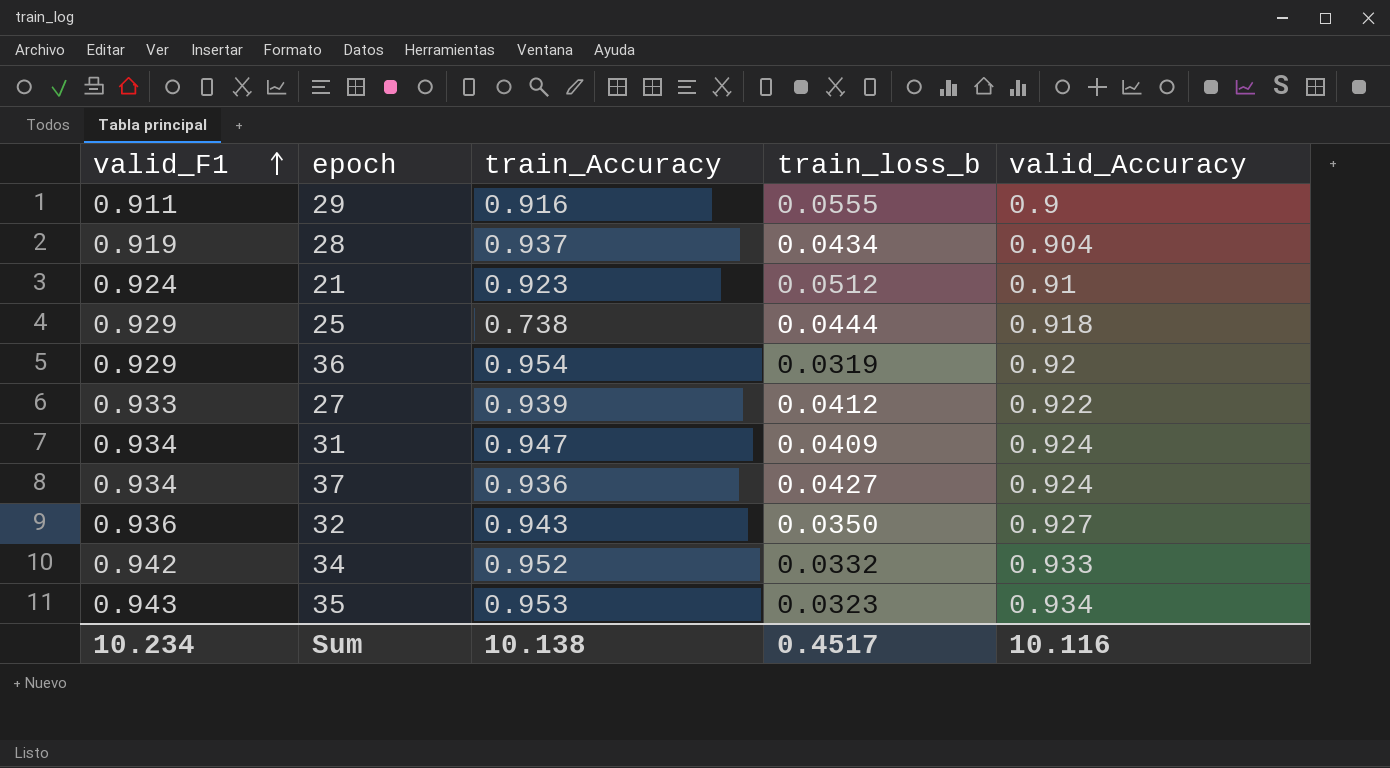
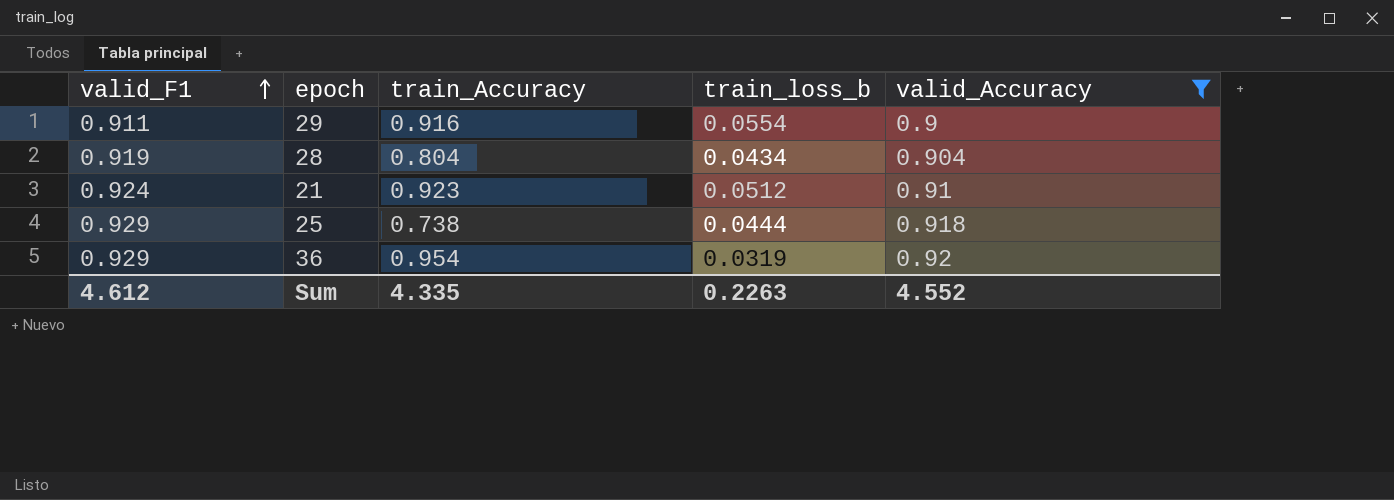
filter: none -> valid_Accuracy <= 0.92
29 | train_loss_b: 0.0555 -> 0.0554
28 | train_Accuracy: 0.937 -> 0.804
Sum | valid_F1: 10.234 -> 4.612
Sum | train_Accuracy: 10.138 -> 4.335
Sum | train_loss_b: 0.4517 -> 0.2263
Sum | valid_Accuracy: 10.116 -> 4.552

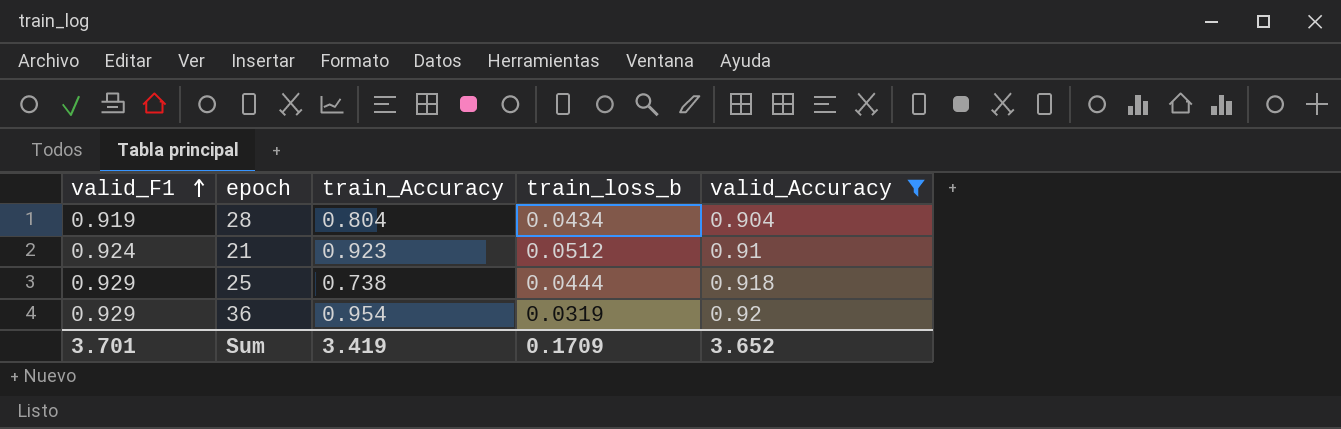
row 29: 0.911 | 0.916 | 0.0554 | 0.9 -> none
Sum | valid_F1: 4.612 -> 3.701
Sum | train_Accuracy: 4.335 -> 3.419
Sum | train_loss_b: 0.2263 -> 0.1709
Sum | valid_Accuracy: 4.552 -> 3.652

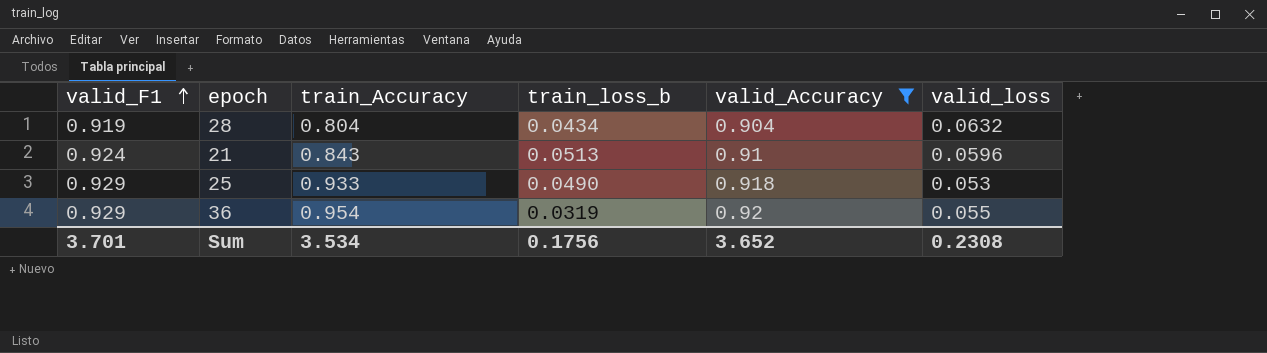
column valid_loss | position: none -> 6
21 | train_Accuracy: 0.923 -> 0.843
21 | train_loss_b: 0.0512 -> 0.0513
25 | train_Accuracy: 0.738 -> 0.933
25 | train_loss_b: 0.0444 -> 0.0490
Sum | train_Accuracy: 3.419 -> 3.534
Sum | train_loss_b: 0.1709 -> 0.1756

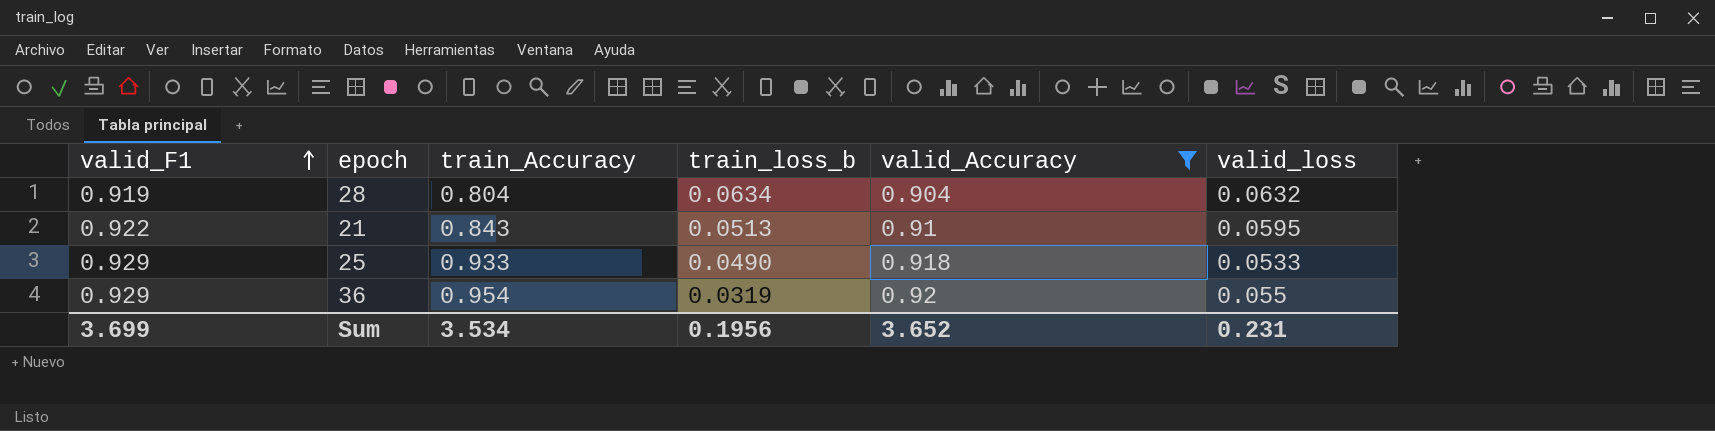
28 | train_loss_b: 0.0434 -> 0.0634
21 | valid_F1: 0.924 -> 0.922
21 | valid_loss: 0.0596 -> 0.0595
25 | valid_loss: 0.053 -> 0.0533
Sum | valid_F1: 3.701 -> 3.699
Sum | train_loss_b: 0.1756 -> 0.1956
Sum | valid_loss: 0.2308 -> 0.231

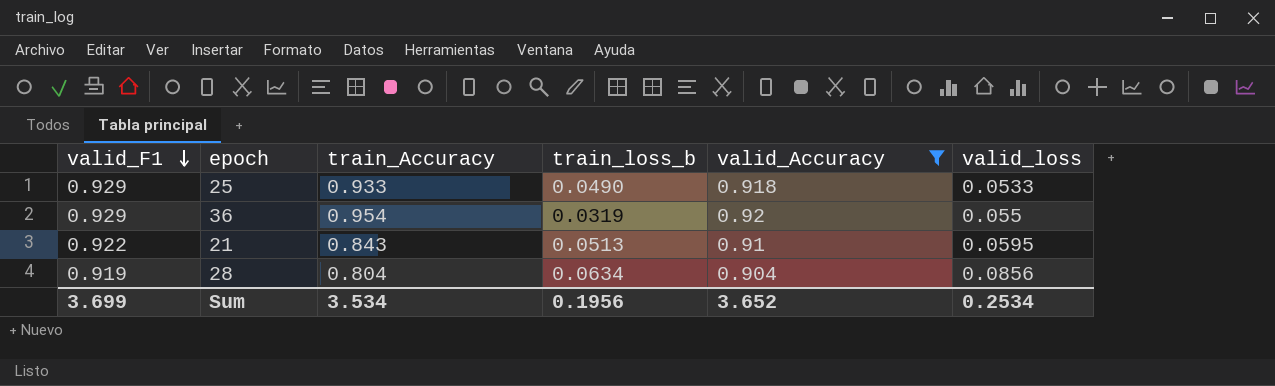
row order: valid_F1 ascending -> valid_F1 descending
28 | valid_loss: 0.0632 -> 0.0856
Sum | valid_loss: 0.231 -> 0.2534

